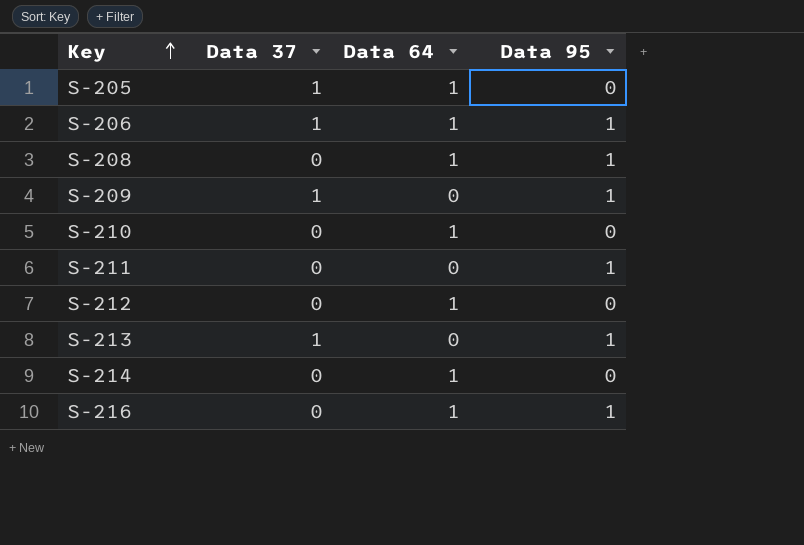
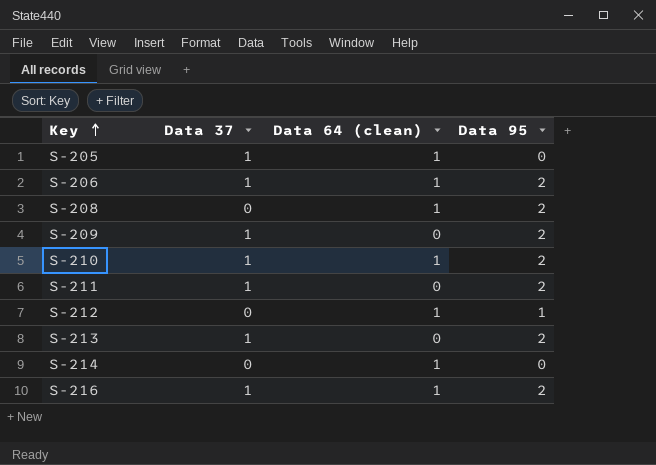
column name: Data 64 -> Data 64 (clean)
S-206 | Data 95: 1 -> 2
S-208 | Data 95: 1 -> 2
S-209 | Data 95: 1 -> 2
S-210 | Data 37: 0 -> 1
S-210 | Data 95: 0 -> 2
S-211 | Data 37: 0 -> 1
S-211 | Data 95: 1 -> 2
S-212 | Data 95: 0 -> 1
S-213 | Data 95: 1 -> 2
S-216 | Data 37: 0 -> 1
S-216 | Data 95: 1 -> 2

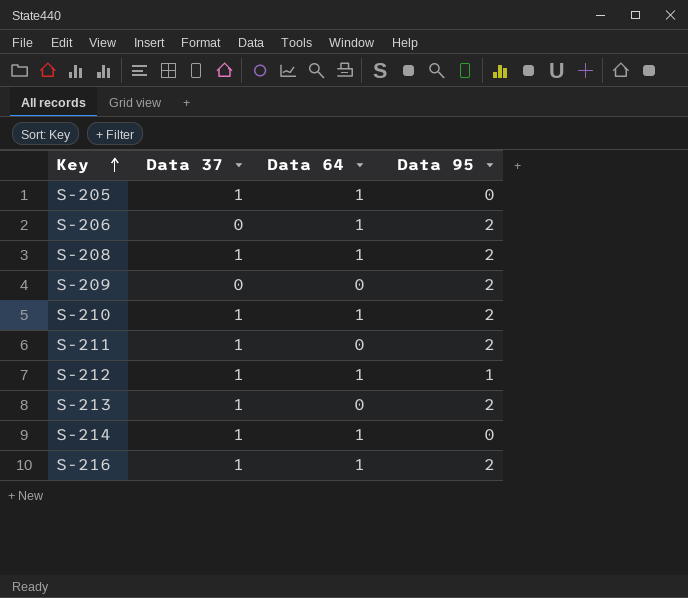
column name: Data 64 (clean) -> Data 64
S-206 | Data 37: 1 -> 0
S-208 | Data 37: 0 -> 1
S-209 | Data 37: 1 -> 0
S-212 | Data 37: 0 -> 1
S-214 | Data 37: 0 -> 1

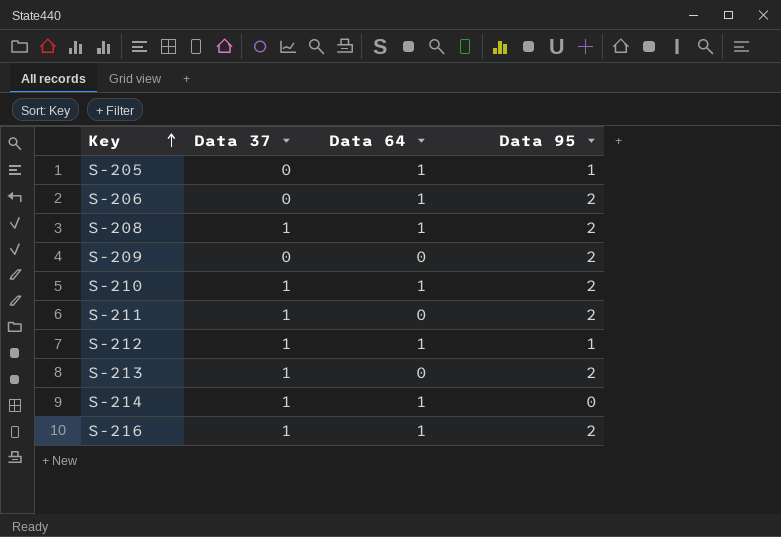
S-205 | Data 37: 1 -> 0
S-205 | Data 95: 0 -> 1

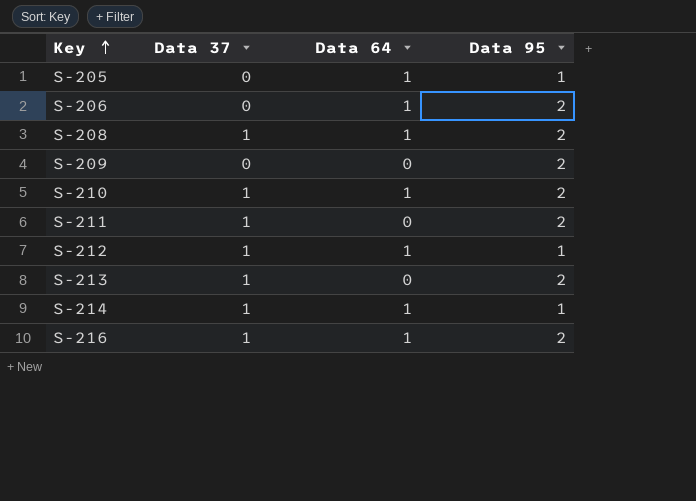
S-214 | Data 95: 0 -> 1

